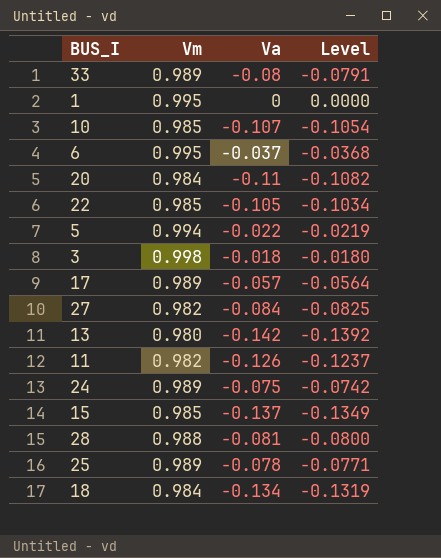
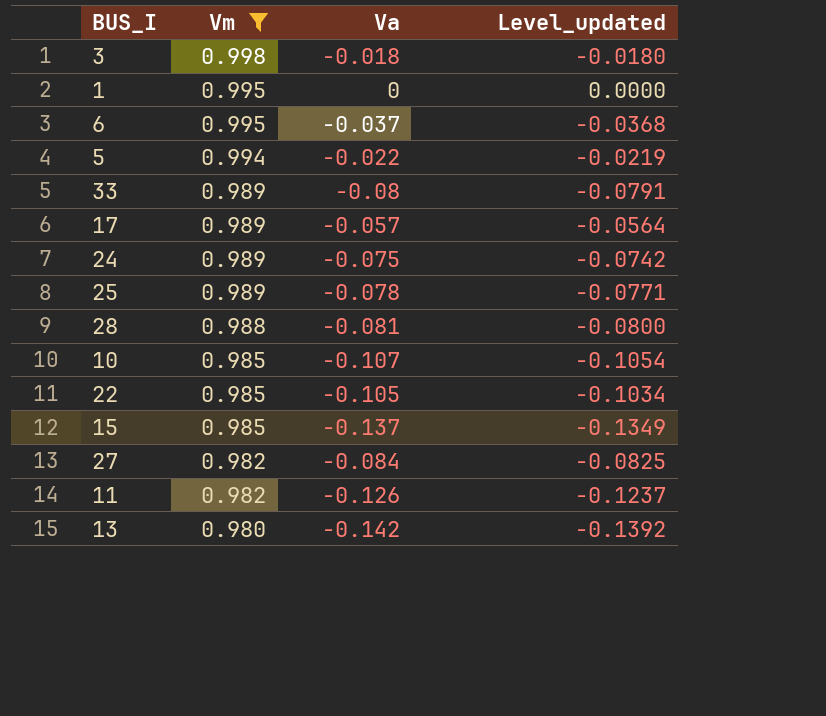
filter: none -> Vm != 0.984
row order: none -> Vm descending
column name: Level -> Level_updated

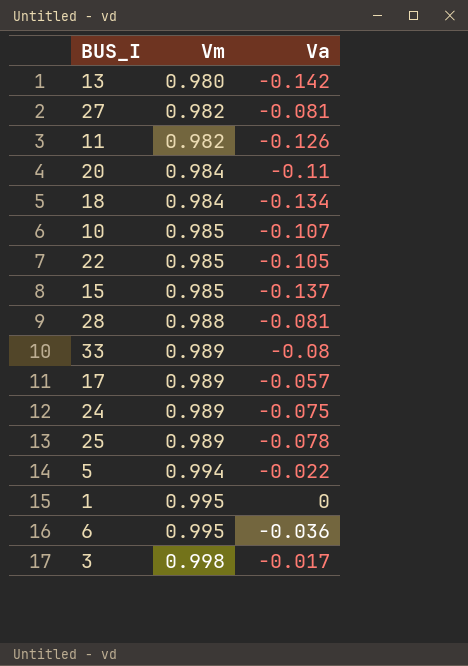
filter: Vm != 0.984 -> none
row order: Vm descending -> Vm ascending
column Level_updated | formula: [Vm] * [Va] -> none
27 | Va: -0.084 -> -0.081
6 | Va: -0.037 -> -0.036
3 | Va: -0.018 -> -0.017

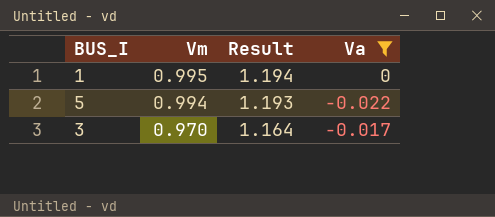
filter: none -> Va >= -0.022
row order: Vm ascending -> Vm descending
column Result | formula: none -> [Vm] * 1.2
3 | Vm: 0.998 -> 0.970

